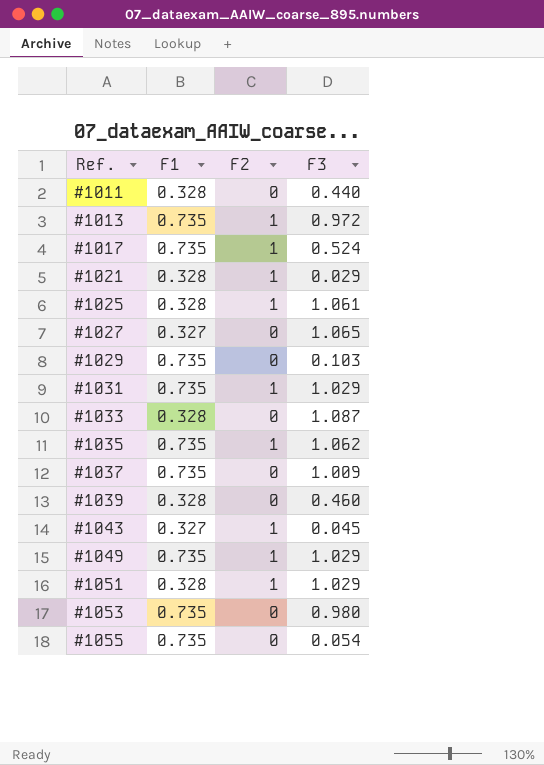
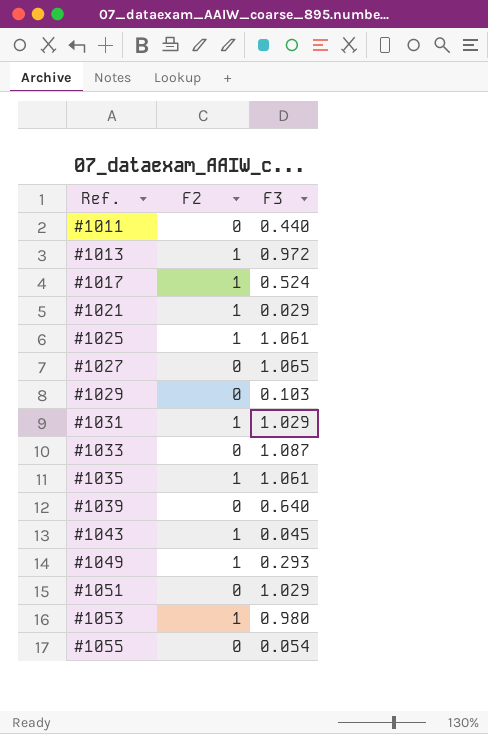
column F1 | position: 2 -> none
row #1037: 0.735 | 0 | 1.009 -> none
#1035 | F3: 1.062 -> 1.061
#1039 | F3: 0.460 -> 0.640
#1049 | F3: 1.029 -> 0.293
#1051 | F2: 1 -> 0
#1053 | F2: 0 -> 1

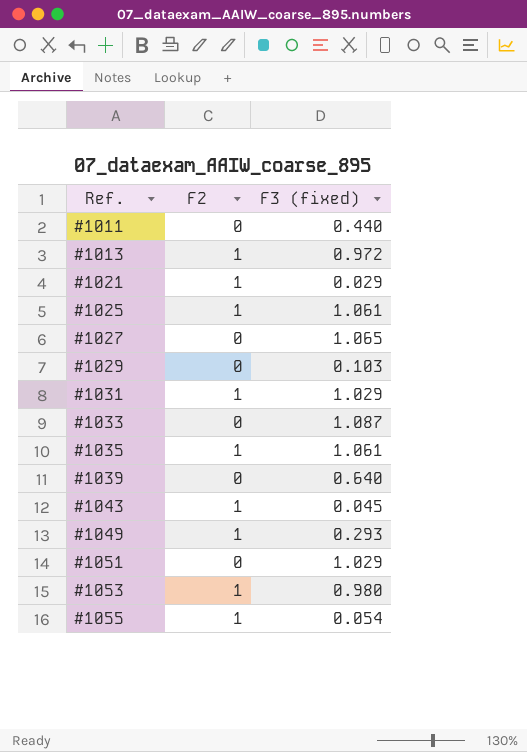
column name: F3 -> F3 (fixed)
row #1017: 1 | 0.524 -> none
#1055 | F2: 0 -> 1

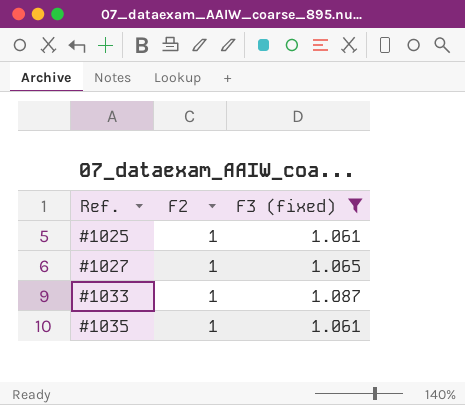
filter: none -> F3 (fixed) >= 1.061
#1027 | F2: 0 -> 1
#1033 | F2: 0 -> 1

